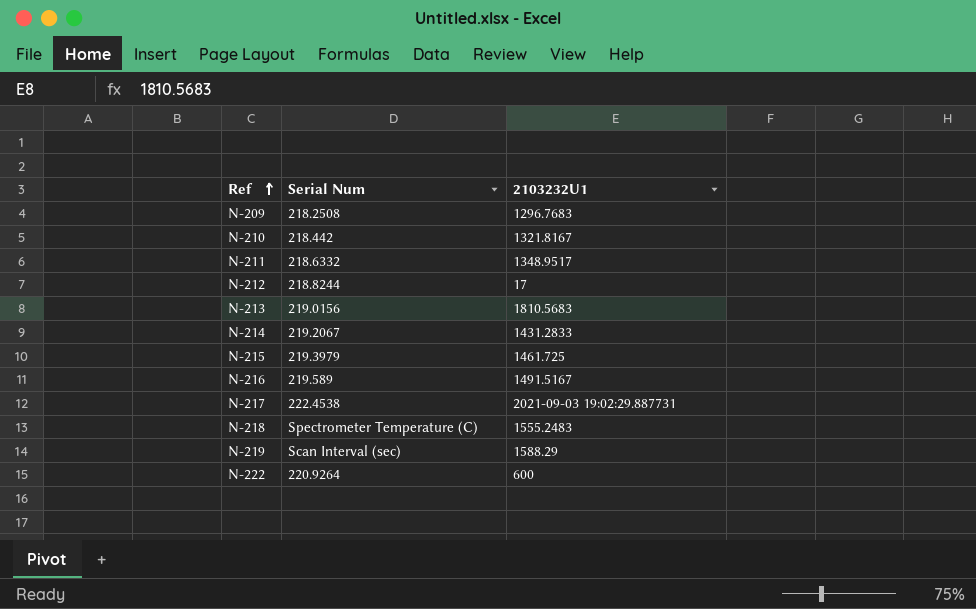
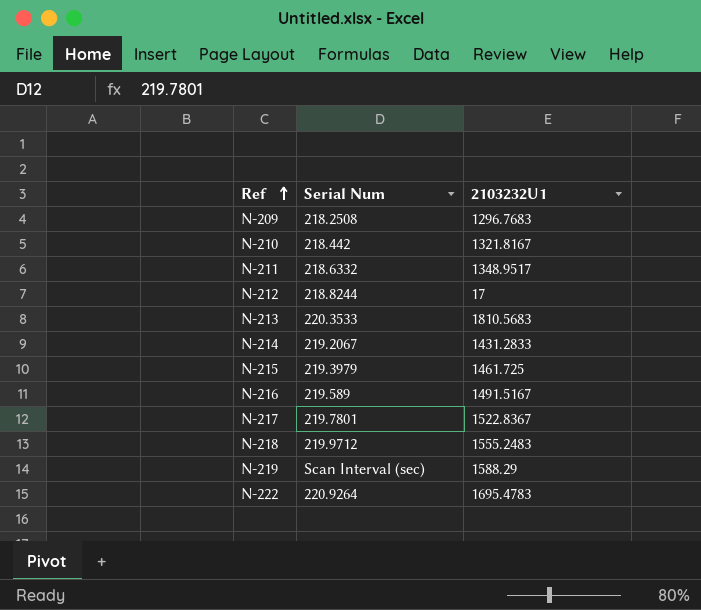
N-213 | Serial Num: 219.0156 -> 220.3533
N-217 | Serial Num: 222.4538 -> 219.7801
N-217 | 2103232U1: 2021-09-03 19:02:29.887731 -> 1522.8367
N-218 | Serial Num: Spectrometer Temperature (C) -> 219.9712
N-222 | 2103232U1: 600 -> 1695.4783

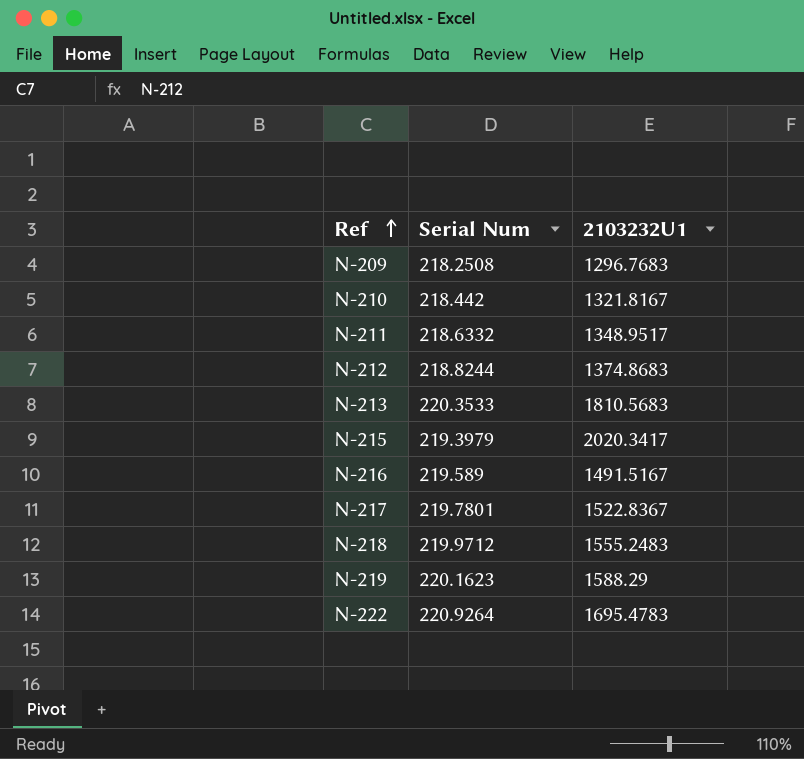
row N-214: 219.2067 | 1431.2833 -> none
N-212 | 2103232U1: 17 -> 1374.8683
N-215 | 2103232U1: 1461.725 -> 2020.3417
N-219 | Serial Num: Scan Interval (sec) -> 220.1623

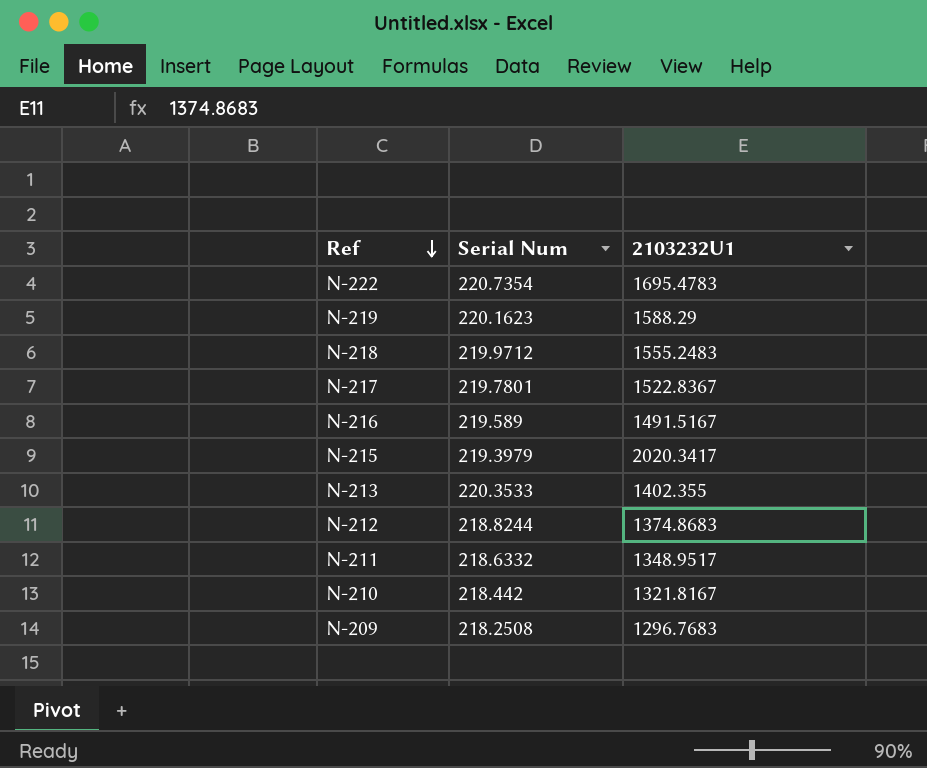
row order: Ref ascending -> Ref descending
N-222 | Serial Num: 220.9264 -> 220.7354
N-213 | 2103232U1: 1810.5683 -> 1402.355

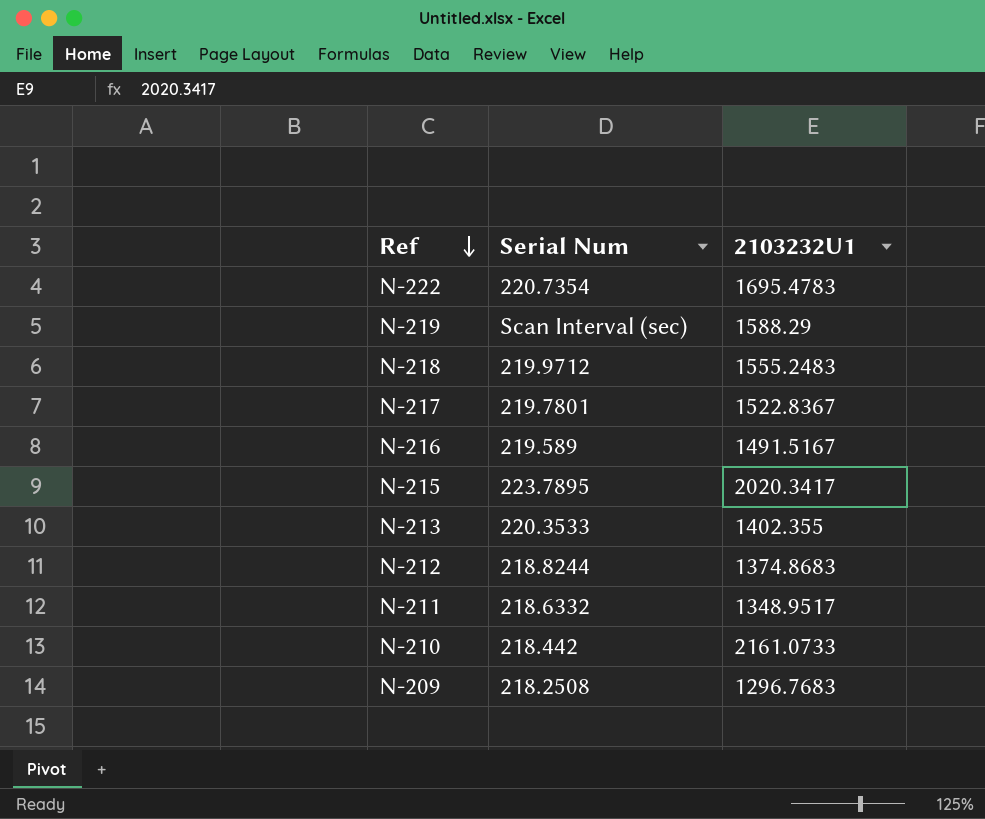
N-219 | Serial Num: 220.1623 -> Scan Interval (sec)
N-215 | Serial Num: 219.3979 -> 223.7895
N-210 | 2103232U1: 1321.8167 -> 2161.0733

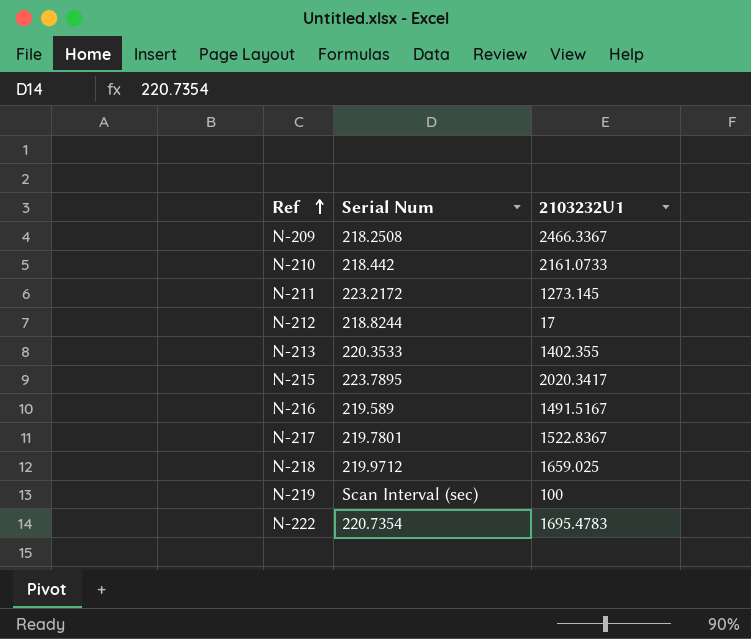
row order: Ref descending -> Ref ascending
N-209 | 2103232U1: 1296.7683 -> 2466.3367
N-211 | Serial Num: 218.6332 -> 223.2172
N-211 | 2103232U1: 1348.9517 -> 1273.145
N-212 | 2103232U1: 1374.8683 -> 17
N-218 | 2103232U1: 1555.2483 -> 1659.025
N-219 | 2103232U1: 1588.29 -> 100

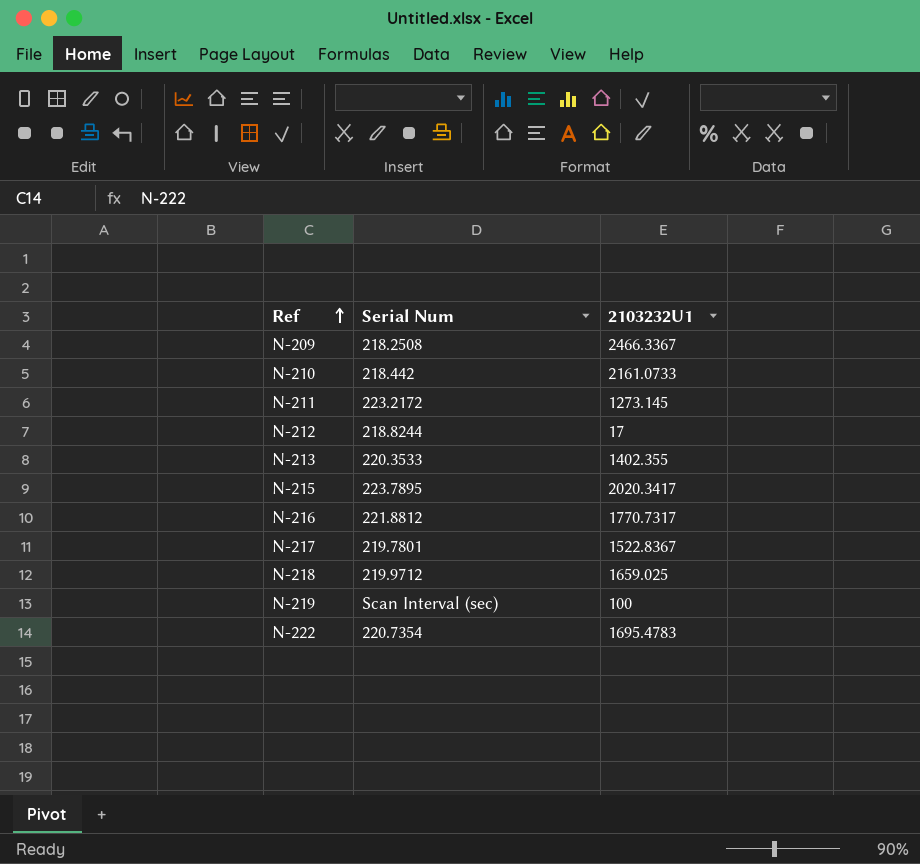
N-216 | Serial Num: 219.589 -> 221.8812
N-216 | 2103232U1: 1491.5167 -> 1770.7317

